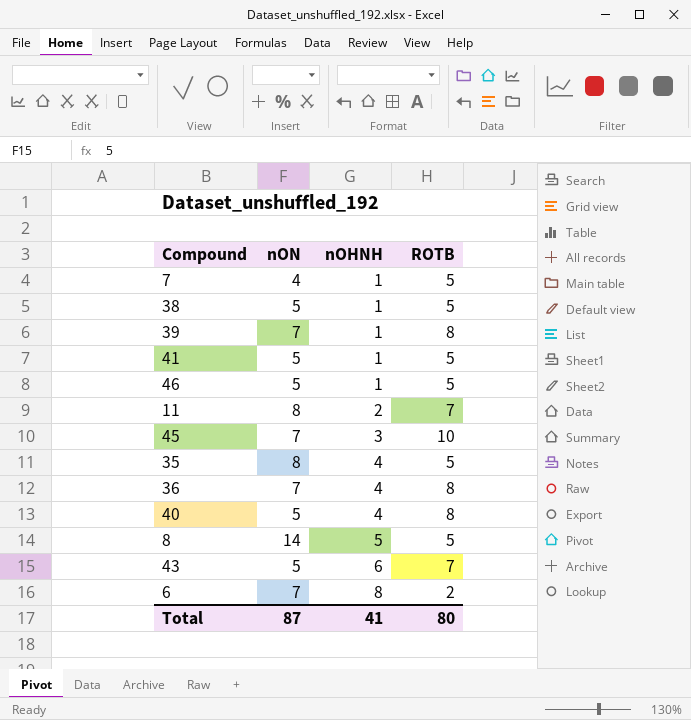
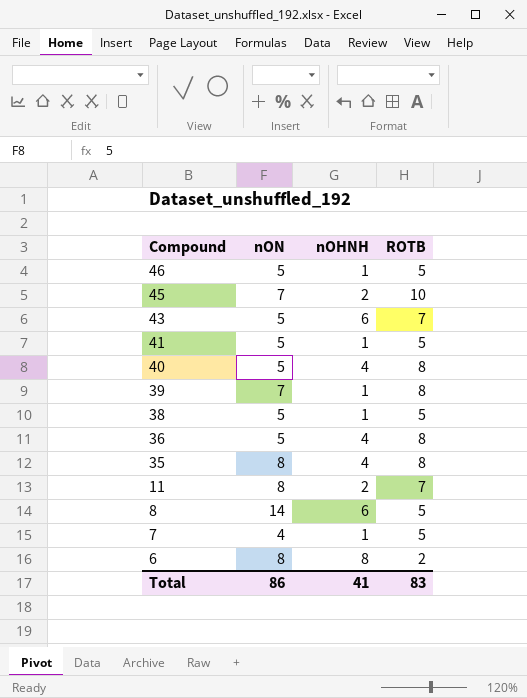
row order: nOHNH ascending -> Compound descending
45 | nOHNH: 3 -> 2
36 | nON: 7 -> 5
35 | ROTB: 5 -> 8
8 | nOHNH: 5 -> 6
6 | nON: 7 -> 8
Total | nON: 87 -> 86
Total | ROTB: 80 -> 83

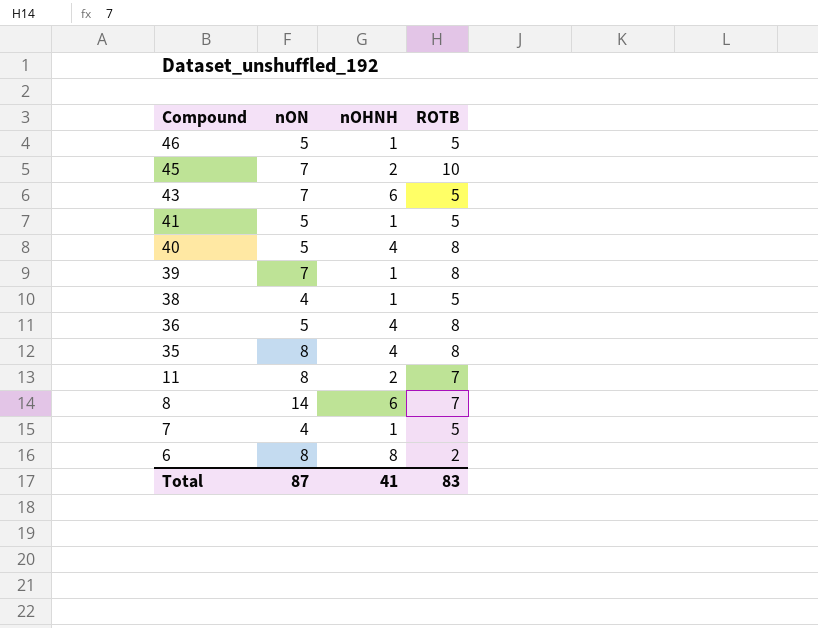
43 | nON: 5 -> 7
43 | ROTB: 7 -> 5
38 | nON: 5 -> 4
8 | ROTB: 5 -> 7
Total | nON: 86 -> 87

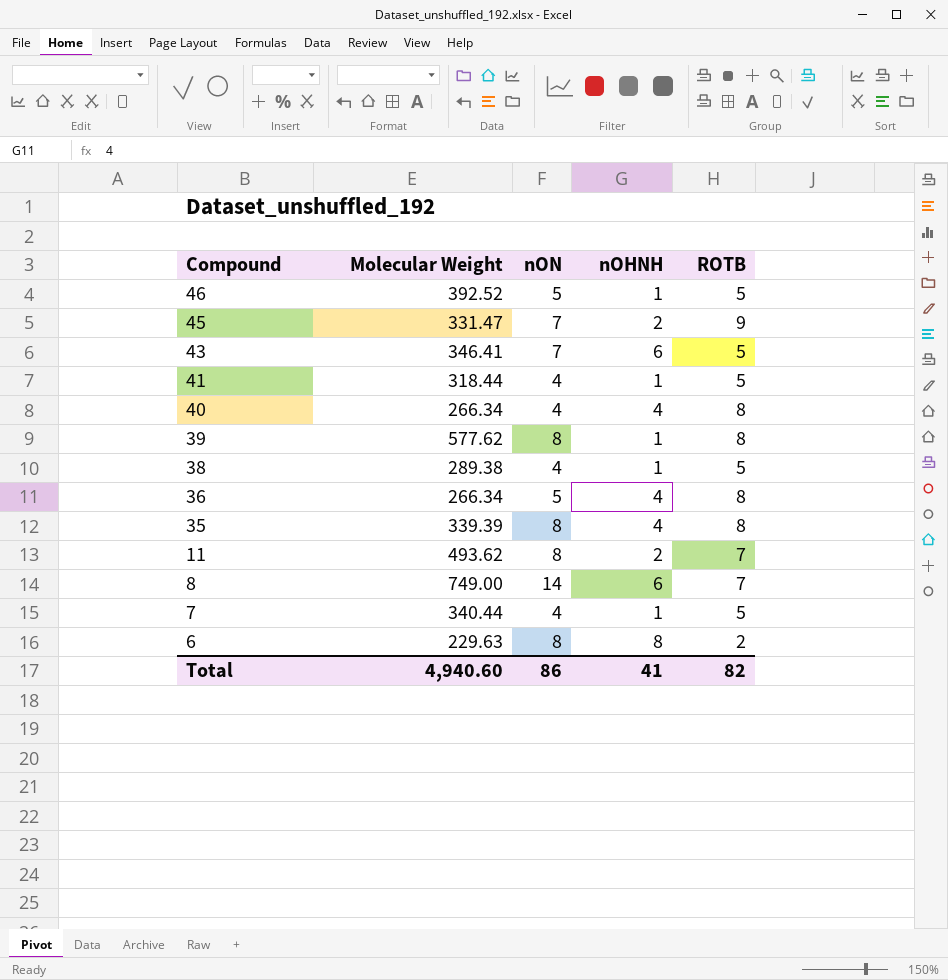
column Molecular Weight | position: none -> 2
45 | ROTB: 10 -> 9
41 | nON: 5 -> 4
40 | nON: 5 -> 4
39 | nON: 7 -> 8
Total | nON: 87 -> 86
Total | ROTB: 83 -> 82

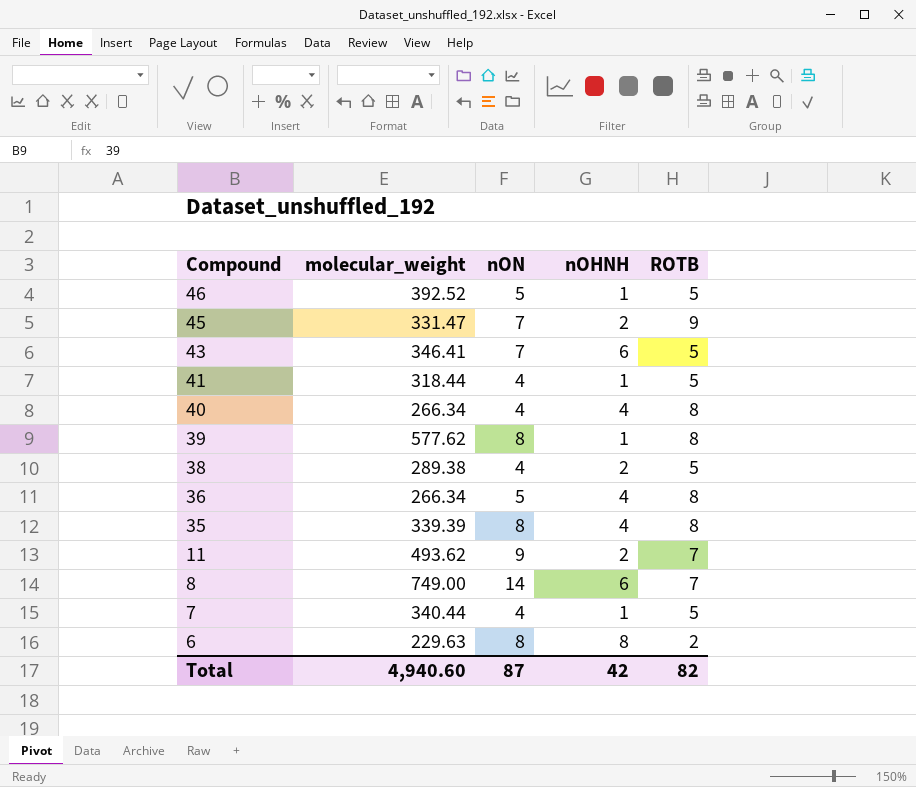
column name: Molecular Weight -> molecular_weight
38 | nOHNH: 1 -> 2
11 | nON: 8 -> 9
Total | nON: 86 -> 87
Total | nOHNH: 41 -> 42

